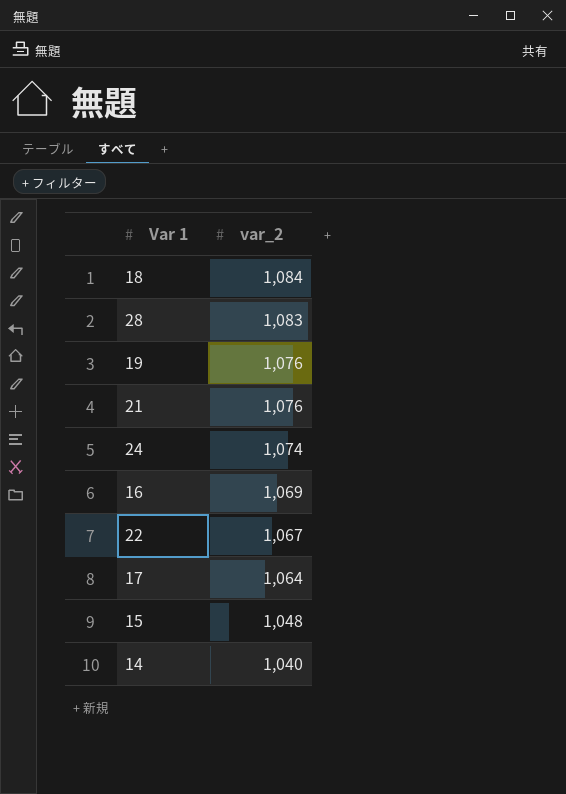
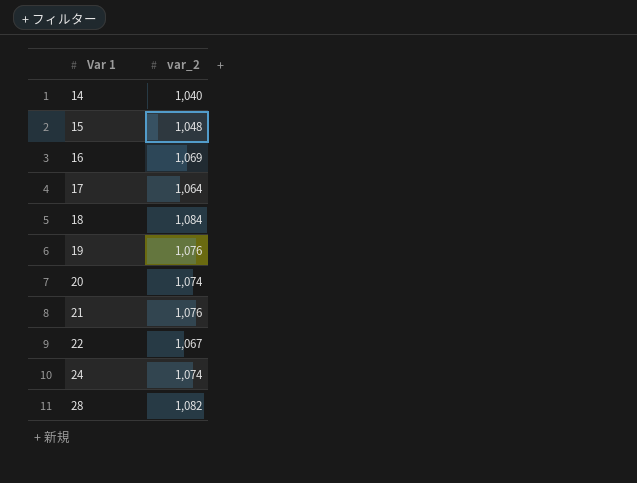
row order: var_2 descending -> Var 1 ascending
row 20: none -> 1,074
28 | var_2: 1,083 -> 1,082

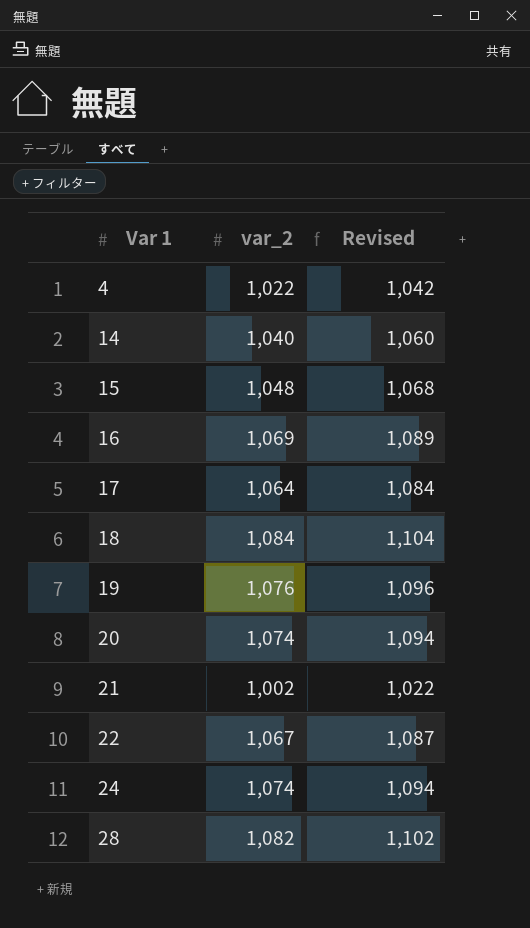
column Revised | formula: none -> [var_2] + 20
row 4: none -> 1,022 | 1,042
21 | var_2: 1,076 -> 1,002

